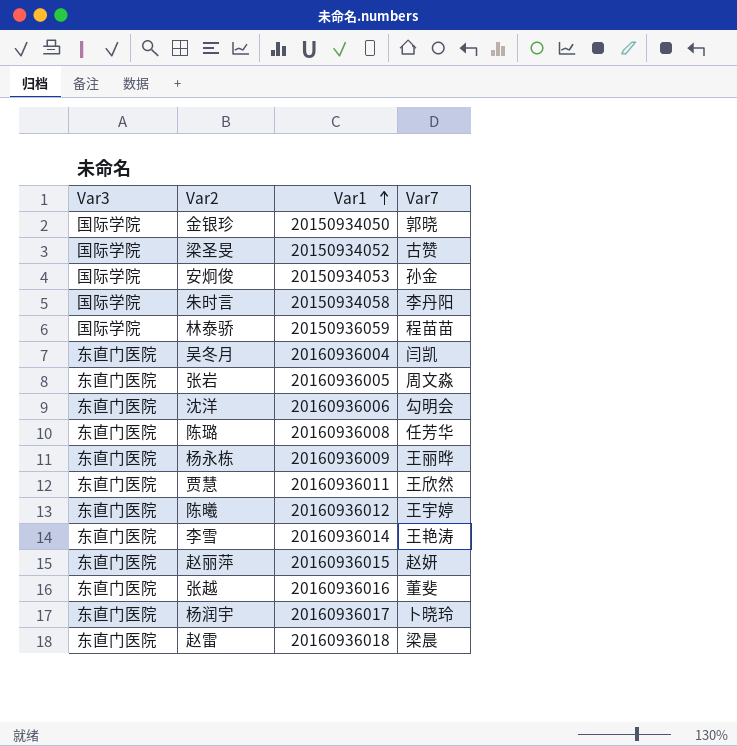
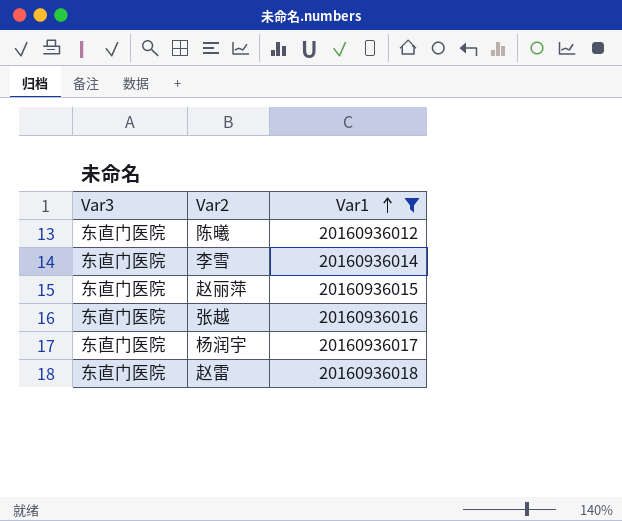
filter: none -> Var1 >= 20160936012
column Var7 | position: 4 -> none

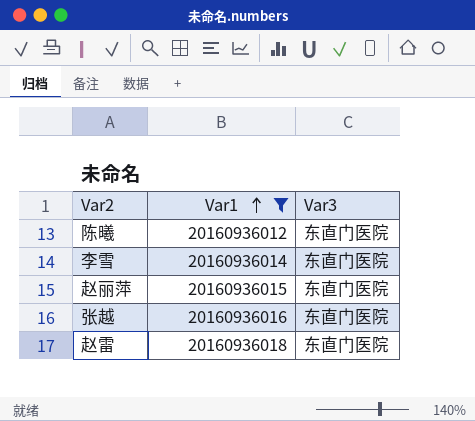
column Var3 | position: 1 -> 3
row 杨润宇: 东直门医院 | 20160936017 -> none

